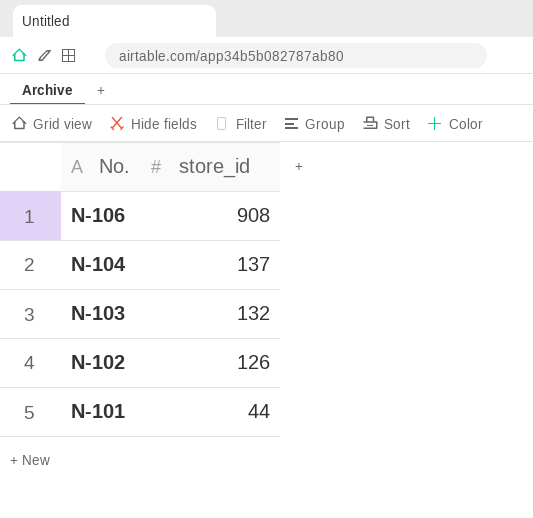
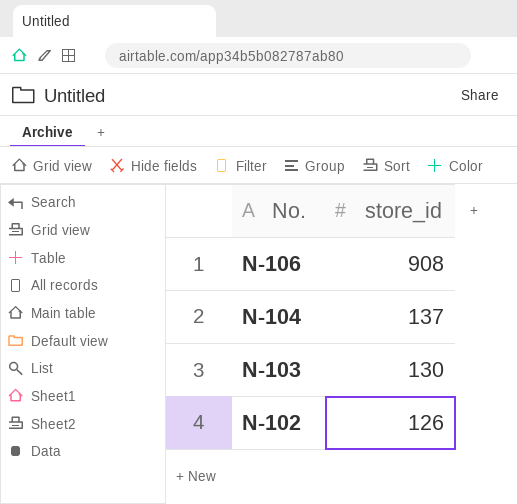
row N-101: 44 -> none
N-103 | store_id: 132 -> 130

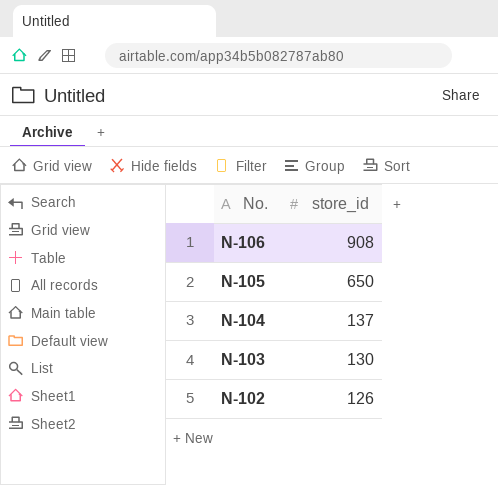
row N-105: none -> 650

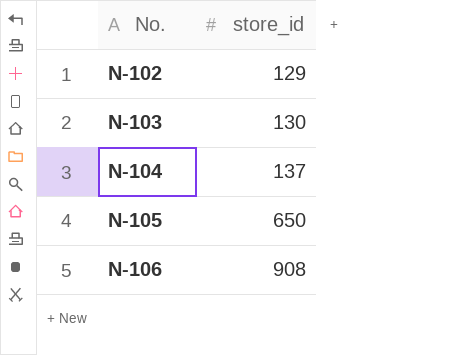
row order: No. descending -> No. ascending
N-102 | store_id: 126 -> 129

